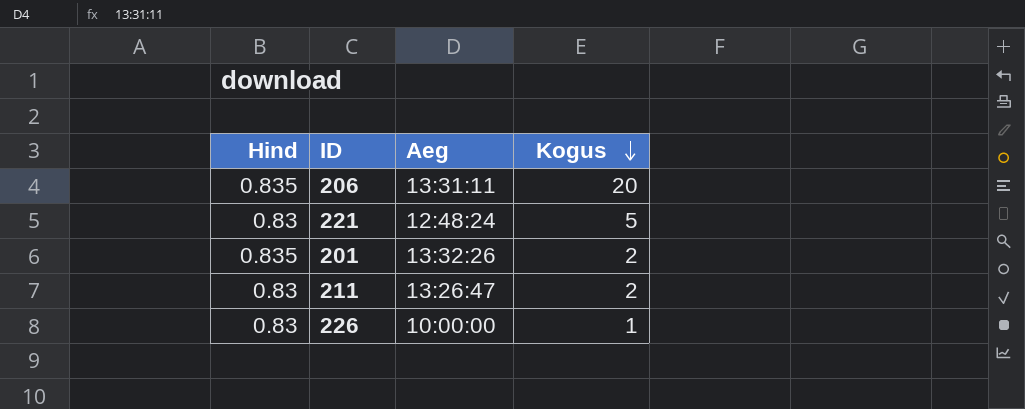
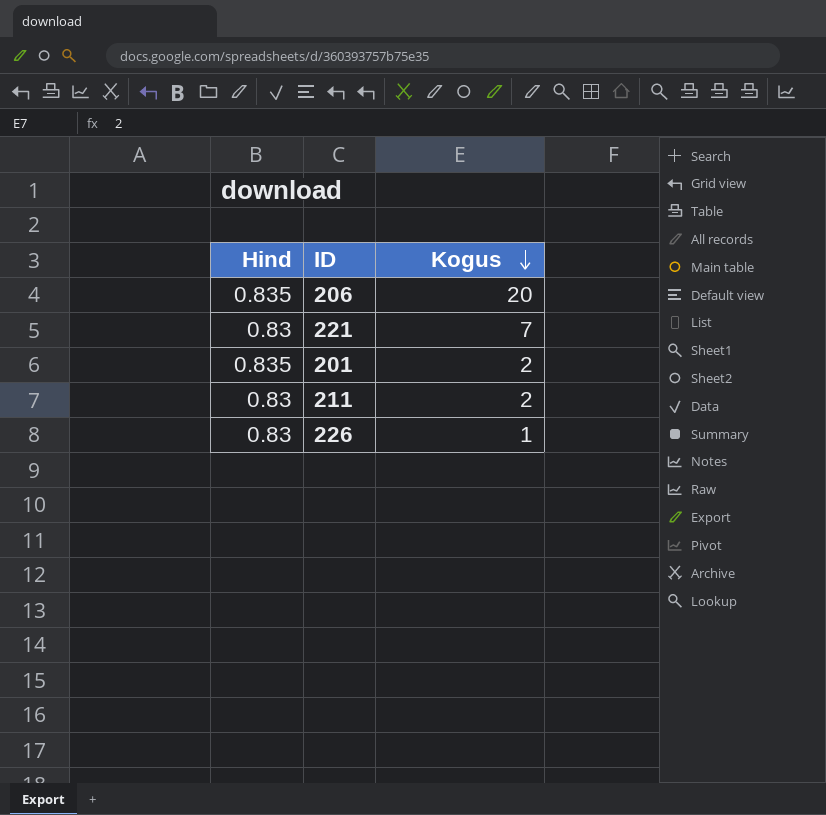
column Aeg | position: 3 -> none
221 | Kogus: 5 -> 7

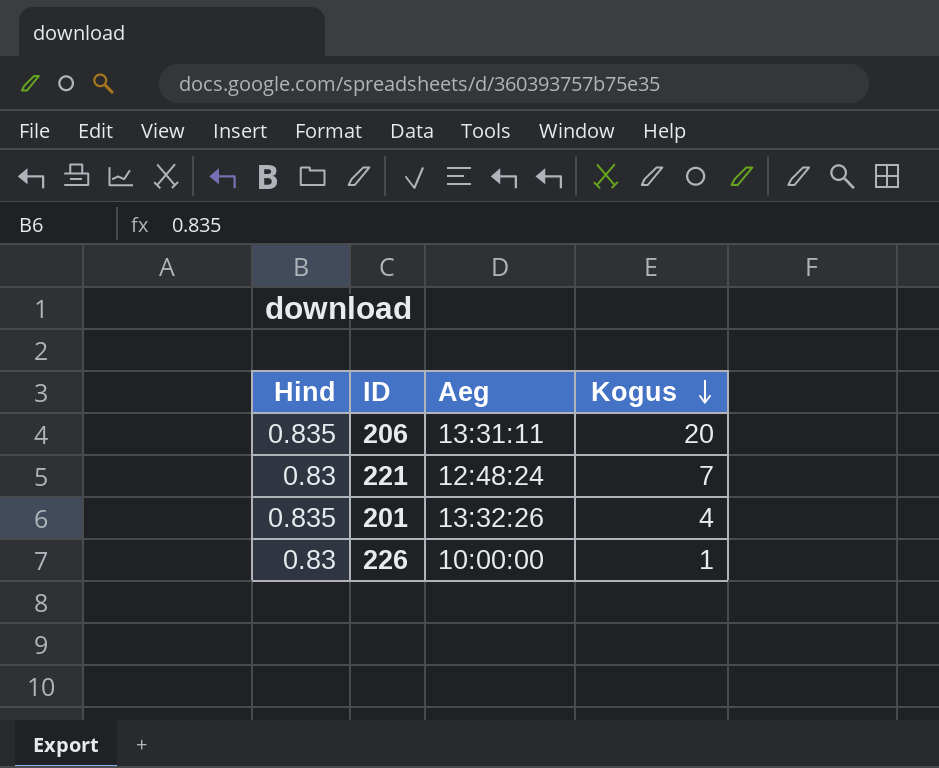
column Aeg | position: none -> 3
row 211: 0.83 | 2 -> none
201 | Kogus: 2 -> 4

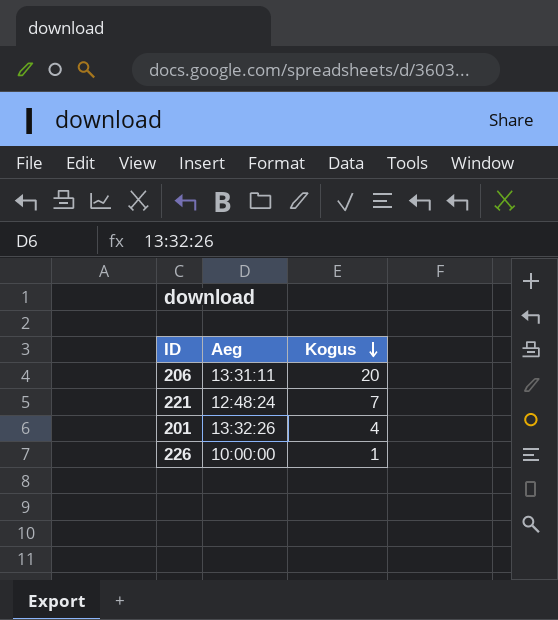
column Hind | position: 1 -> none

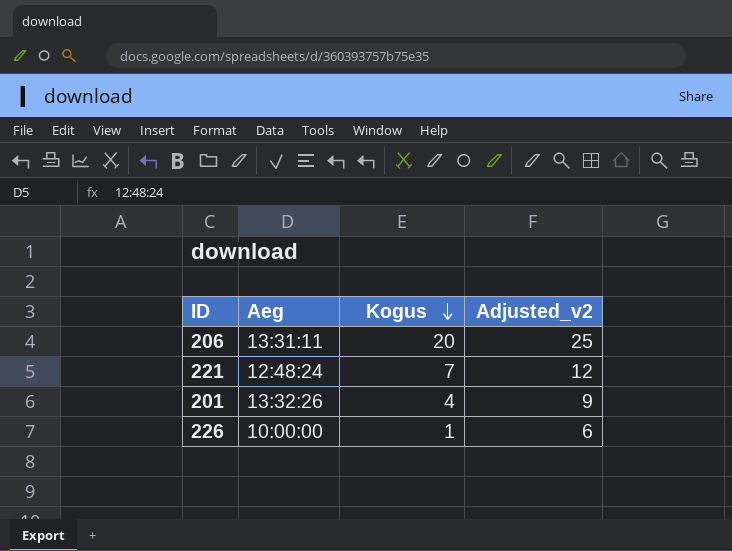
column Adjusted_v2 | formula: none -> [Kogus] + 5

